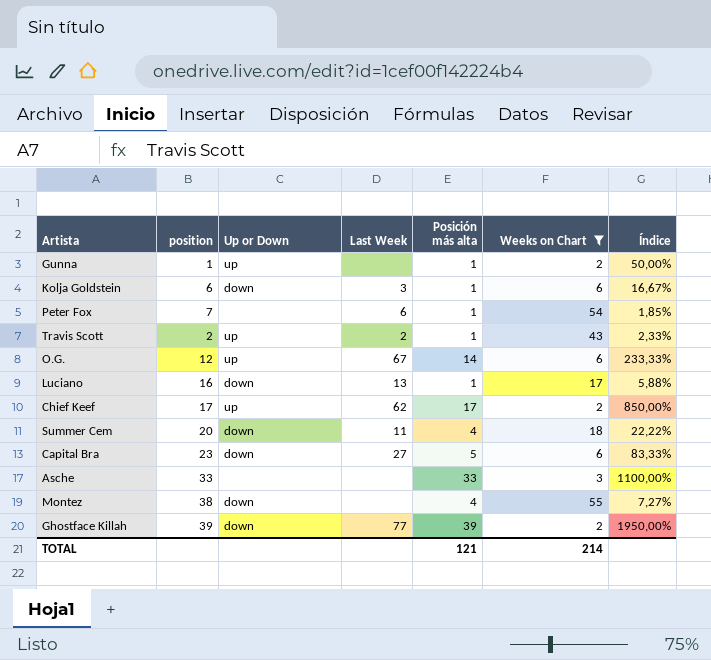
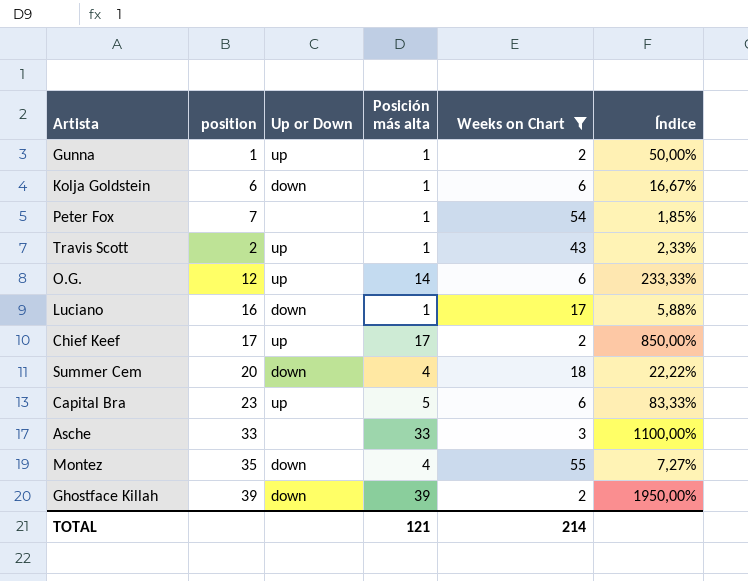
column Last Week | position: 4 -> none
Capital Bra | Up or Down: down -> up
Montez | position: 38 -> 35

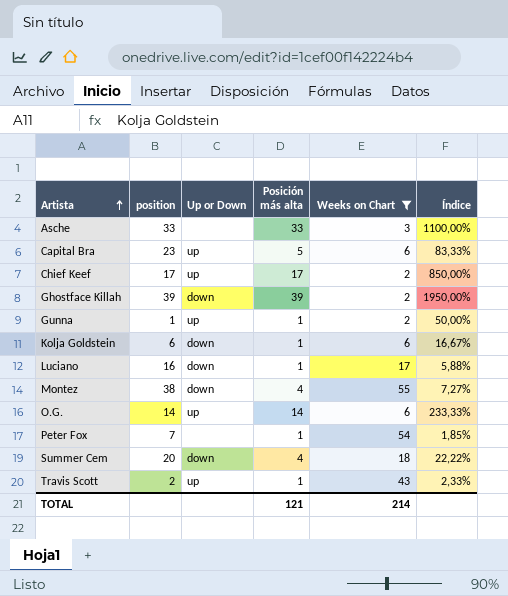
row order: none -> Artista ascending
Montez | position: 35 -> 38
O.G. | position: 12 -> 14

